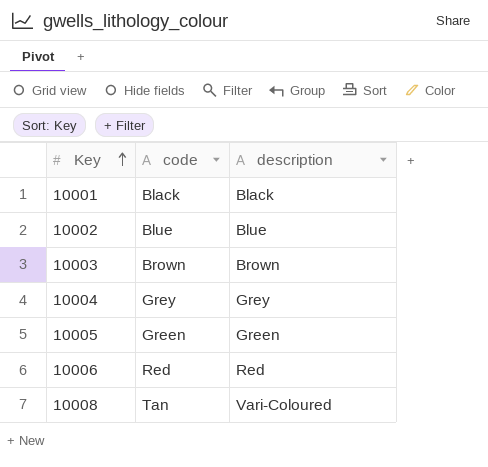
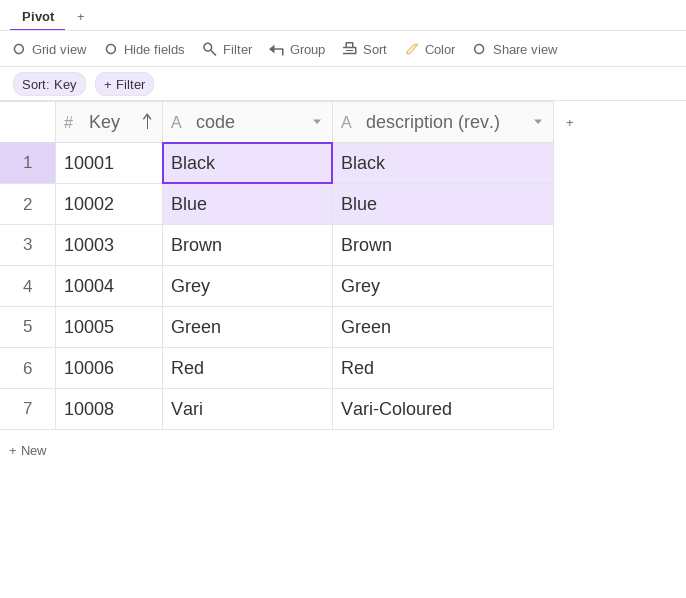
column name: description -> description (rev.)
10008 | code: Tan -> Vari

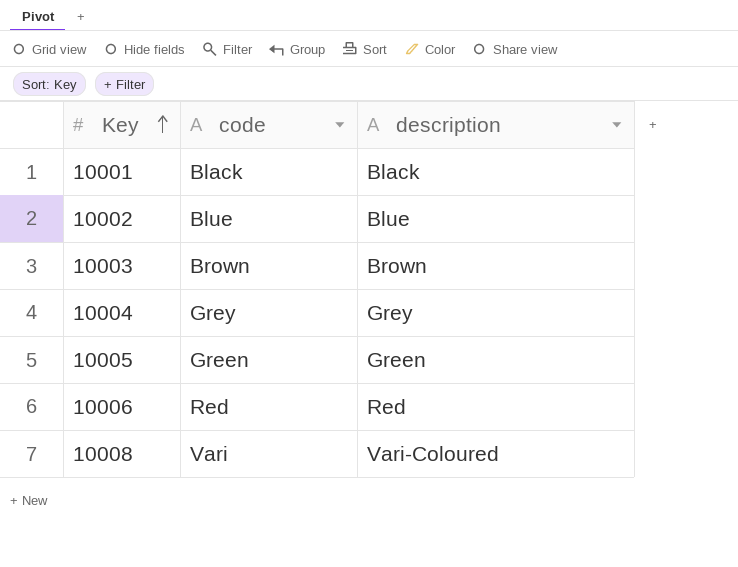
column name: description (rev.) -> description

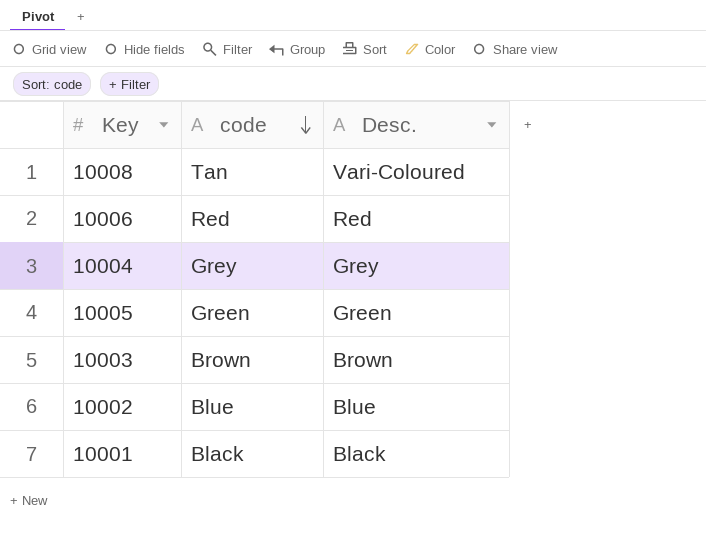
row order: Key ascending -> code descending
column name: description -> Desc.
10008 | code: Vari -> Tan

